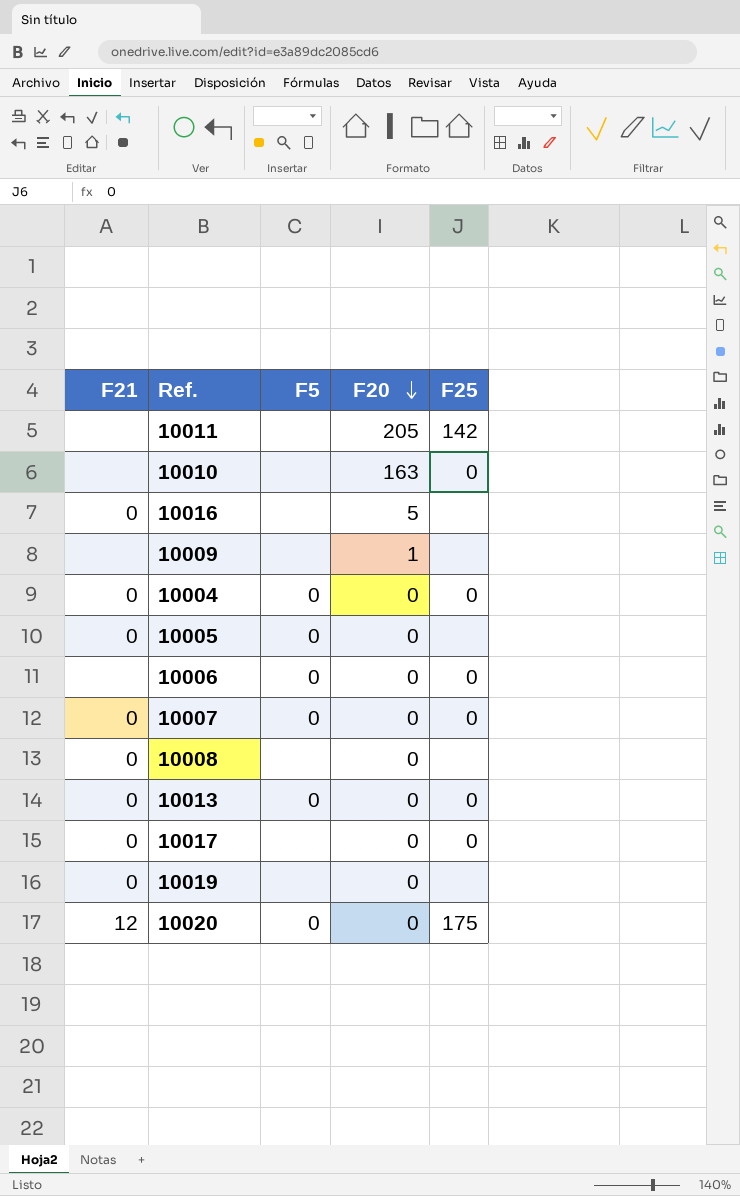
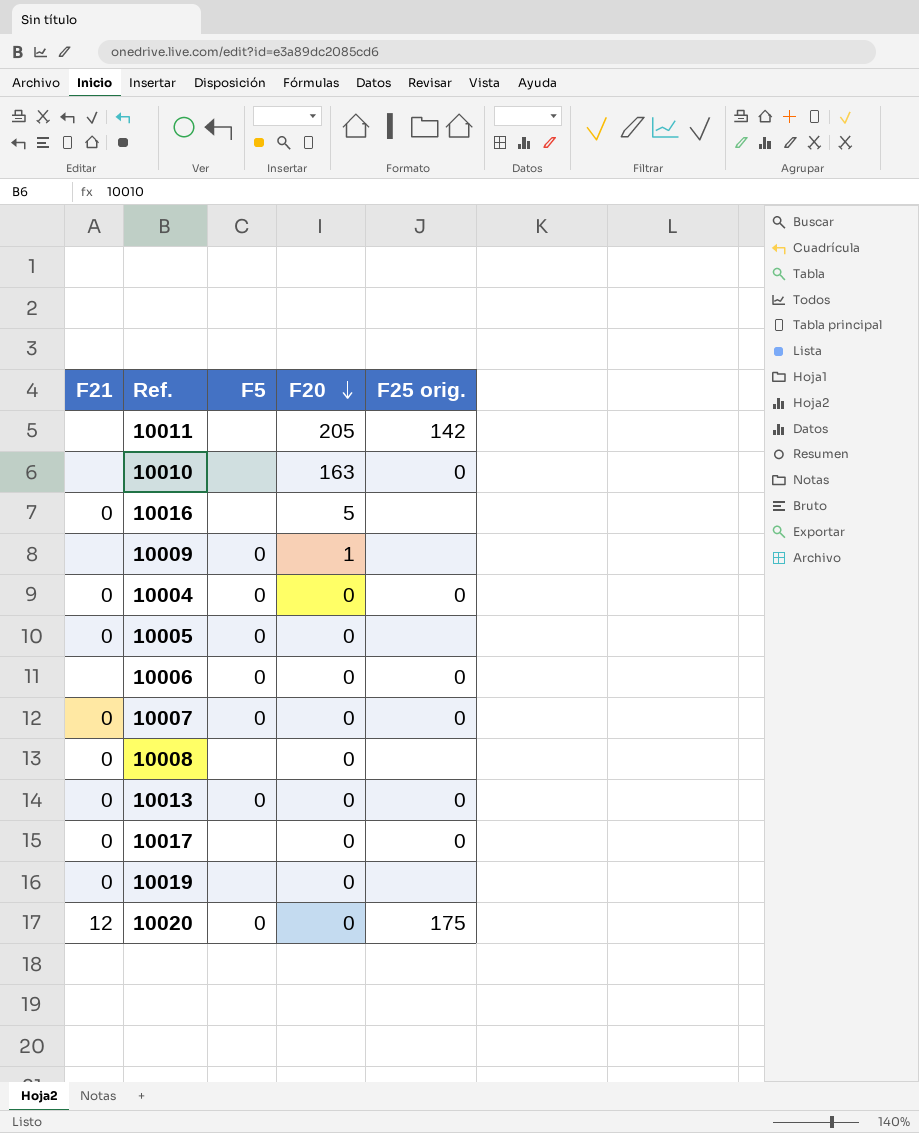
column name: F25 -> F25 orig.
10009 | F5: none -> 0

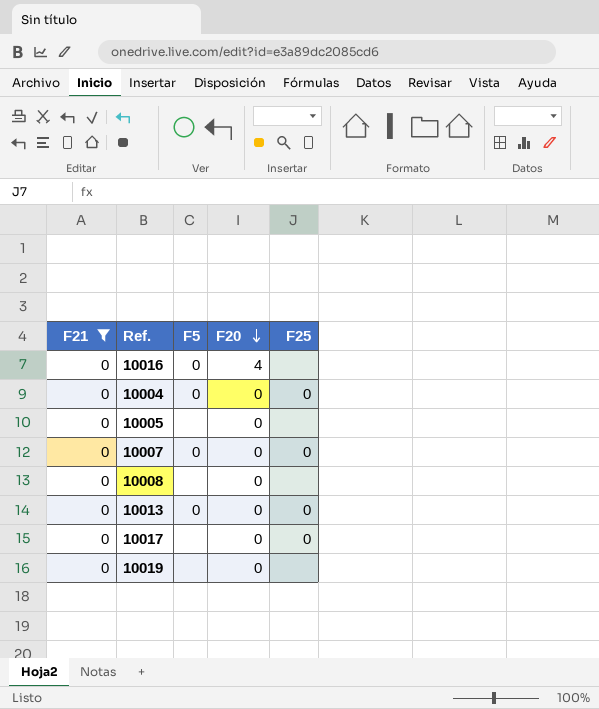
filter: none -> F21 = 0
column name: F25 orig. -> F25
10016 | F5: none -> 0
10016 | F20: 5 -> 4
10005 | F5: 0 -> none

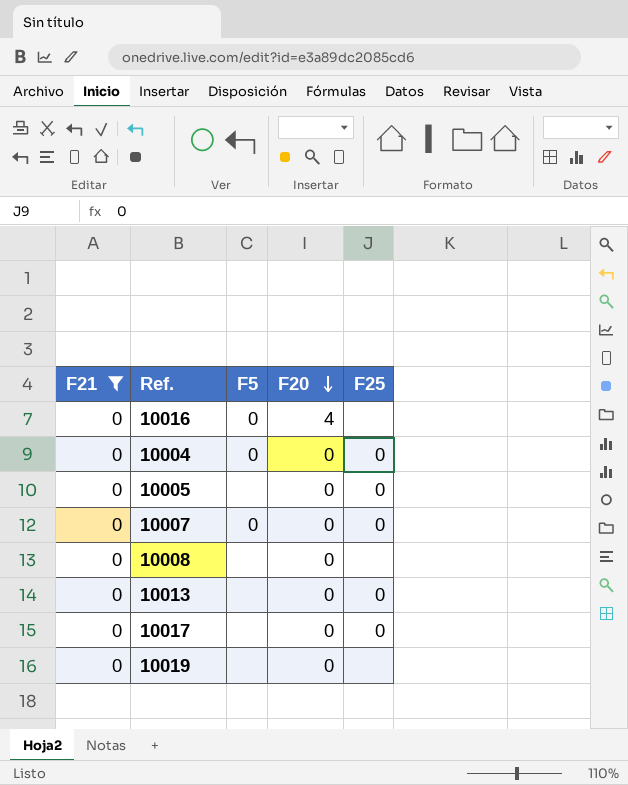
10005 | F25: none -> 0
10013 | F5: 0 -> none

